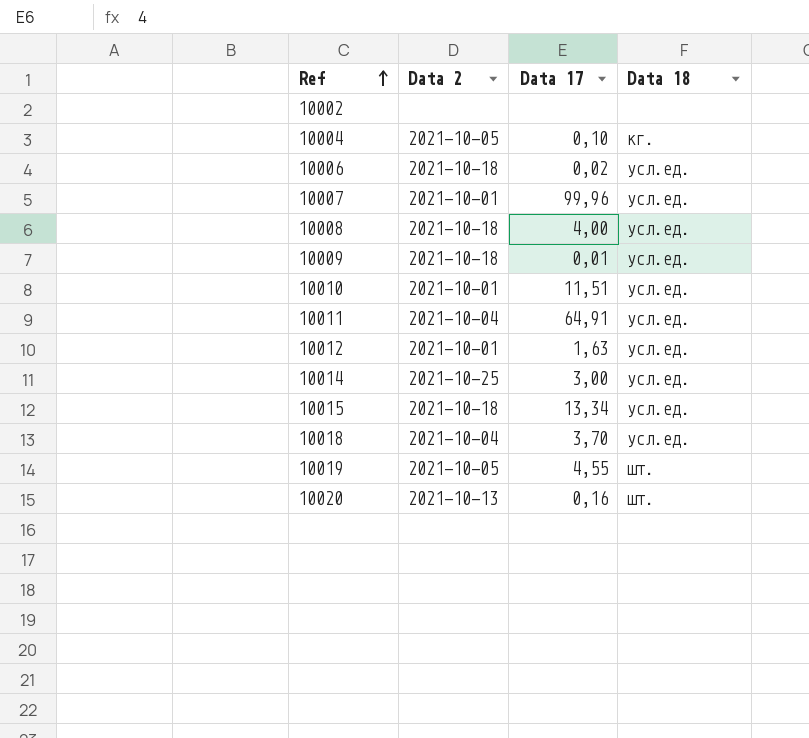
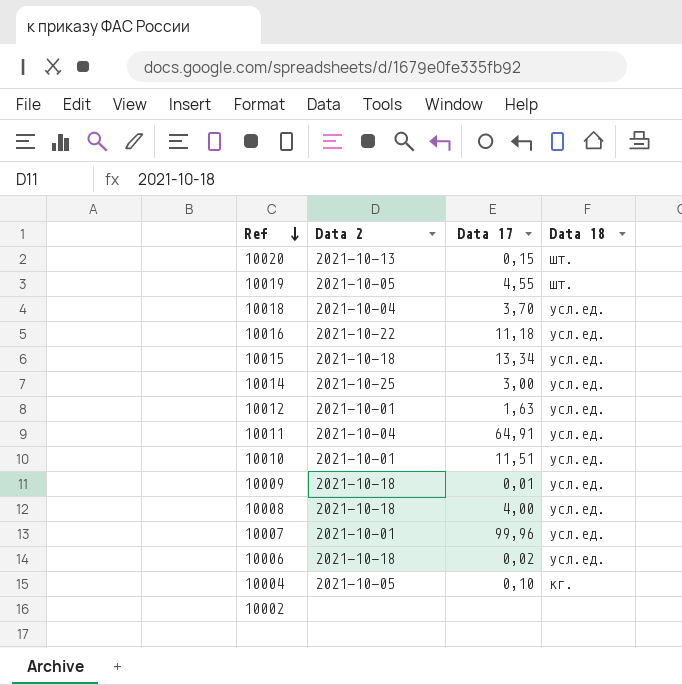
row order: Ref ascending -> Ref descending
10020 | Data 17: 0,16 -> 0,15
row 10016: none -> 2021-10-22 | 11,18 | усл.ед.

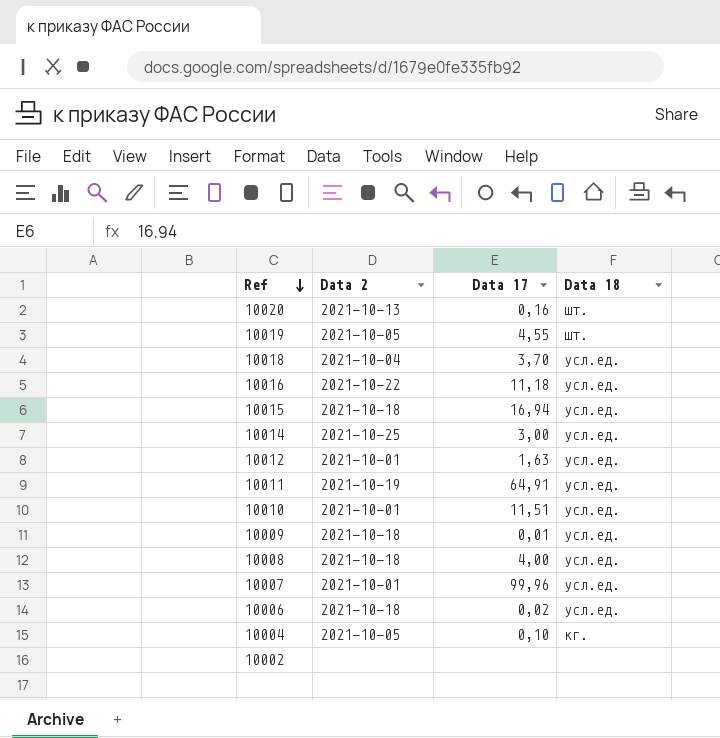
10020 | Data 17: 0,15 -> 0,16
10015 | Data 17: 13,34 -> 16,94
10011 | Data 2: 2021-10-04 -> 2021-10-19

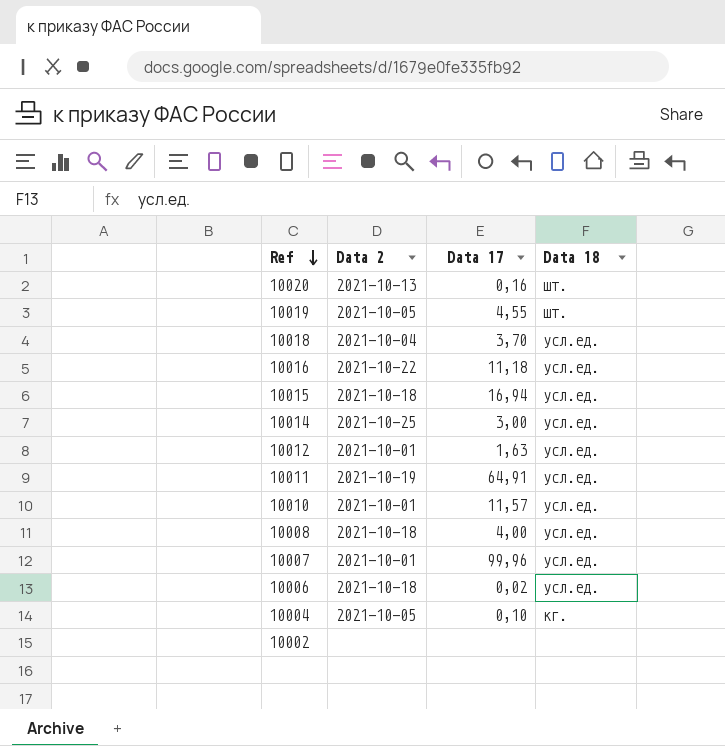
row 10009: 2021-10-18 | 0,01 | усл.ед. -> none
10010 | Data 17: 11,51 -> 11,57

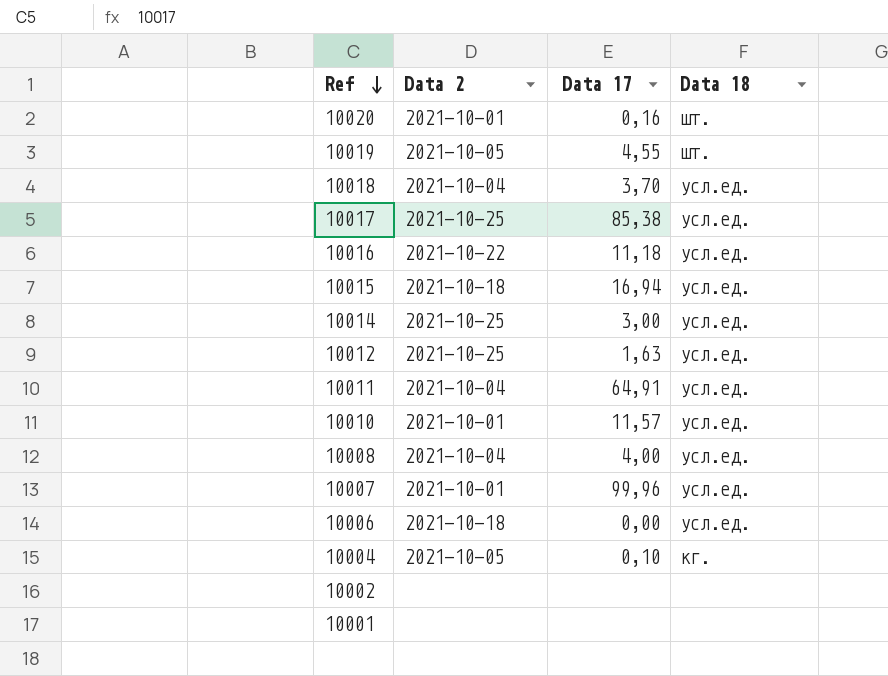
10020 | Data 2: 2021-10-13 -> 2021-10-01
row 10017: none -> 2021-10-25 | 85,38 | усл.ед.
10012 | Data 2: 2021-10-01 -> 2021-10-25
10011 | Data 2: 2021-10-19 -> 2021-10-04
10008 | Data 2: 2021-10-18 -> 2021-10-04
10006 | Data 17: 0,02 -> 0,00
row 10001: none -> none | none | none

